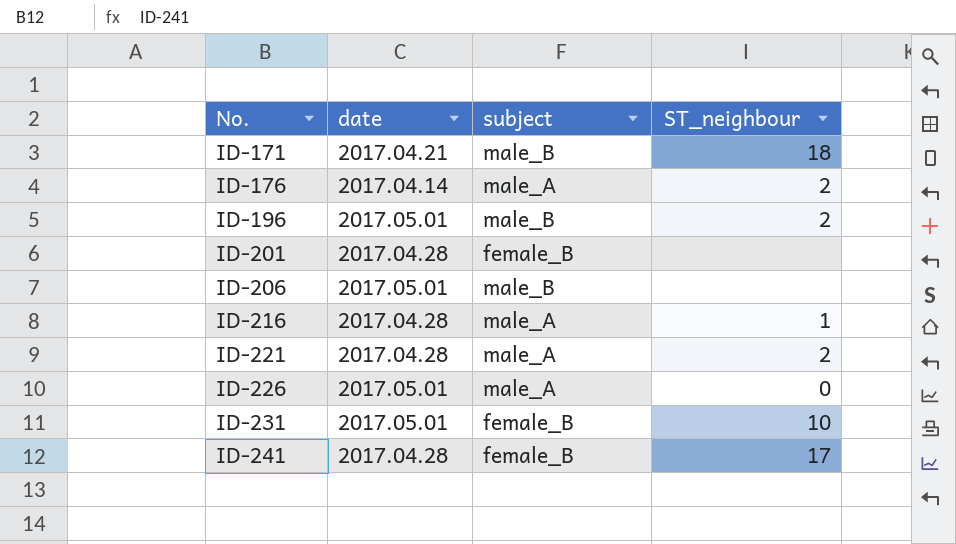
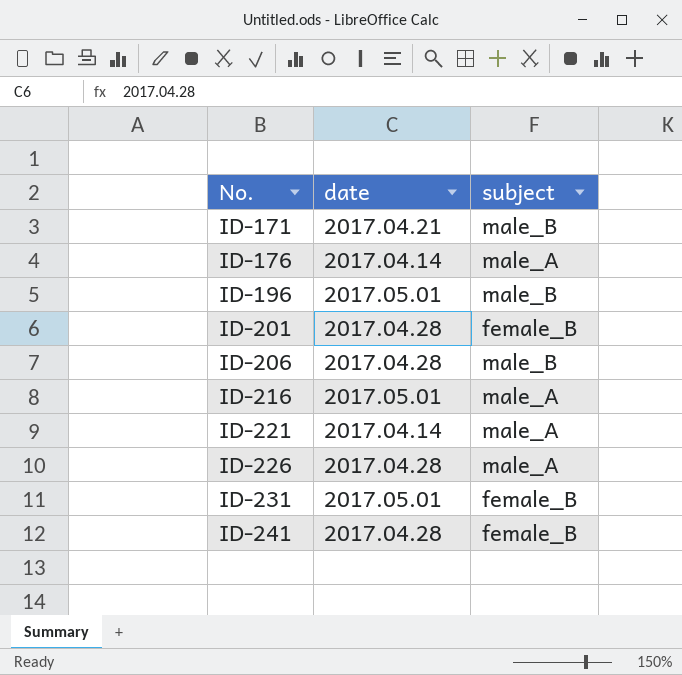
column ST_neighbour | position: 4 -> none
ID-206 | date: 2017.05.01 -> 2017.04.28
ID-216 | date: 2017.04.28 -> 2017.05.01
ID-221 | date: 2017.04.28 -> 2017.04.14
ID-226 | date: 2017.05.01 -> 2017.04.28

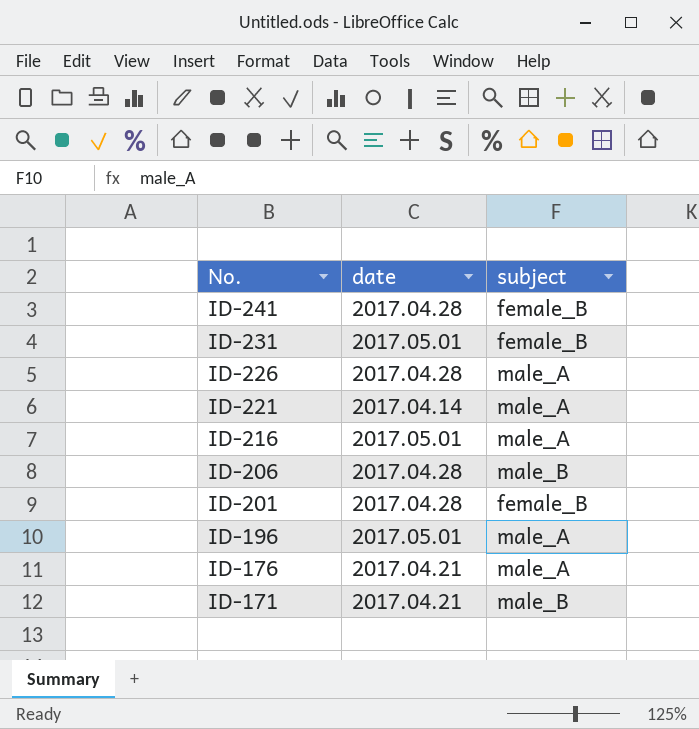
row order: No. ascending -> No. descending
ID-196 | subject: male_B -> male_A
ID-176 | date: 2017.04.14 -> 2017.04.21

